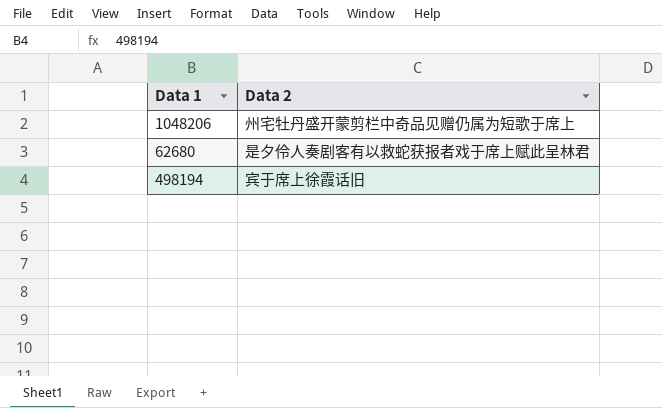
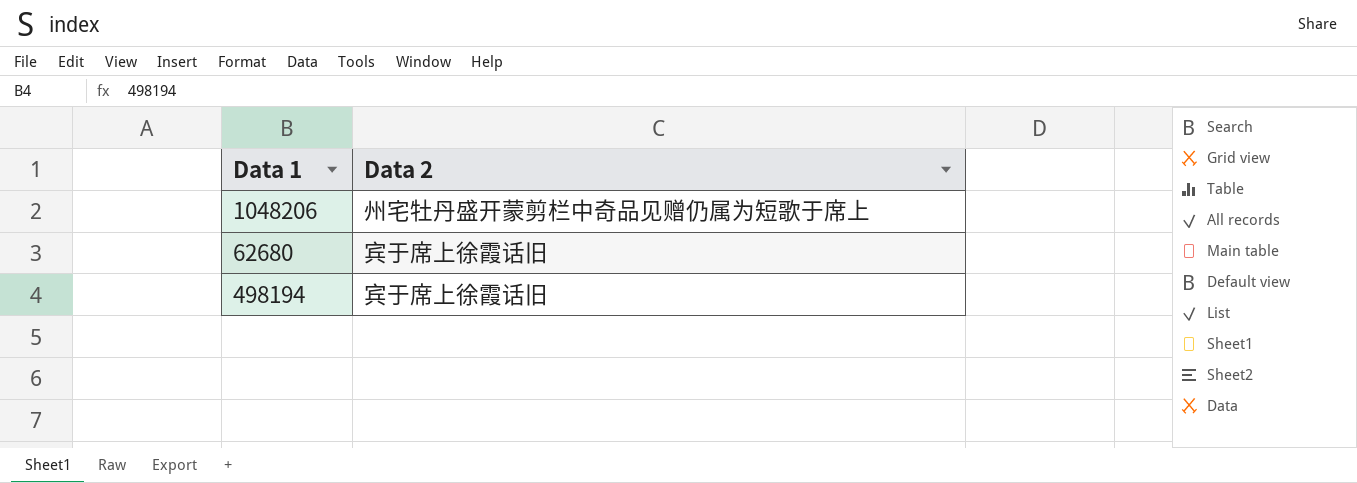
62680 | Data 2: 是夕伶人奏剧客有以救蛇获报者戏于席上赋此呈林君 -> 宾于席上徐霞话旧

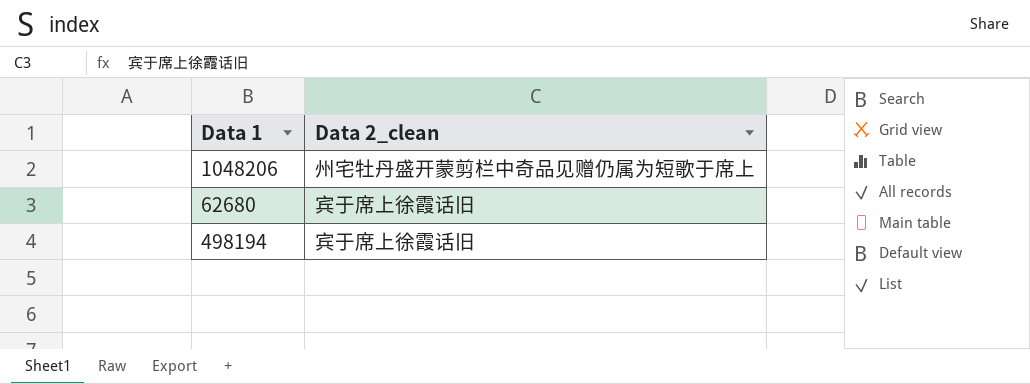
column name: Data 2 -> Data 2_clean

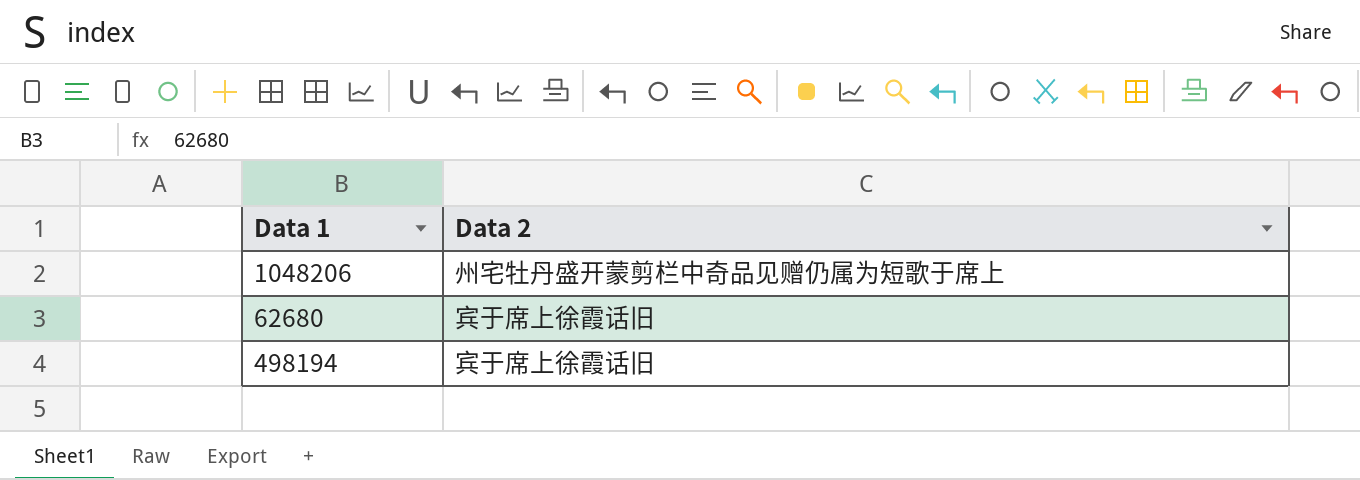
column name: Data 2_clean -> Data 2

